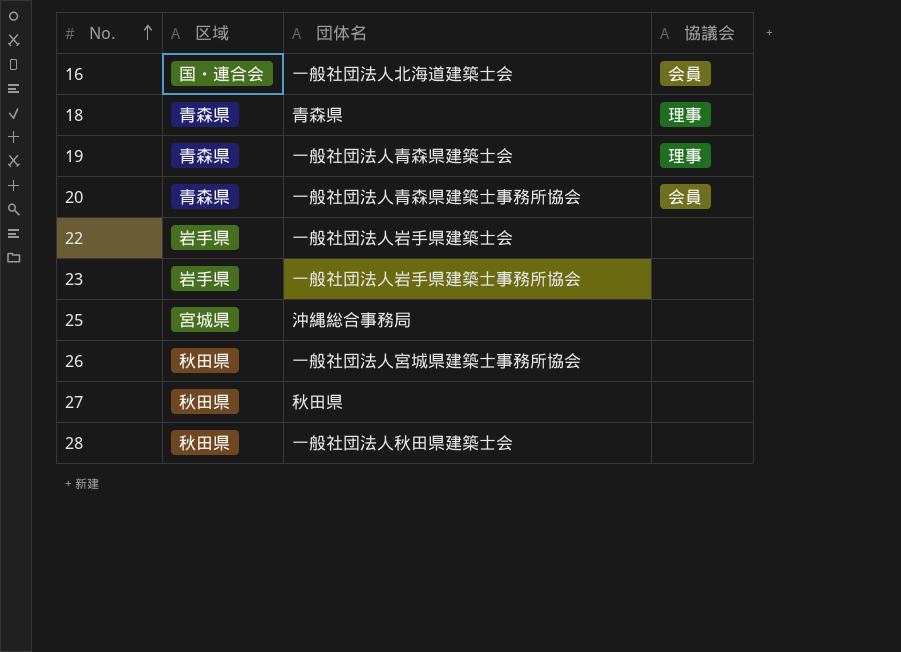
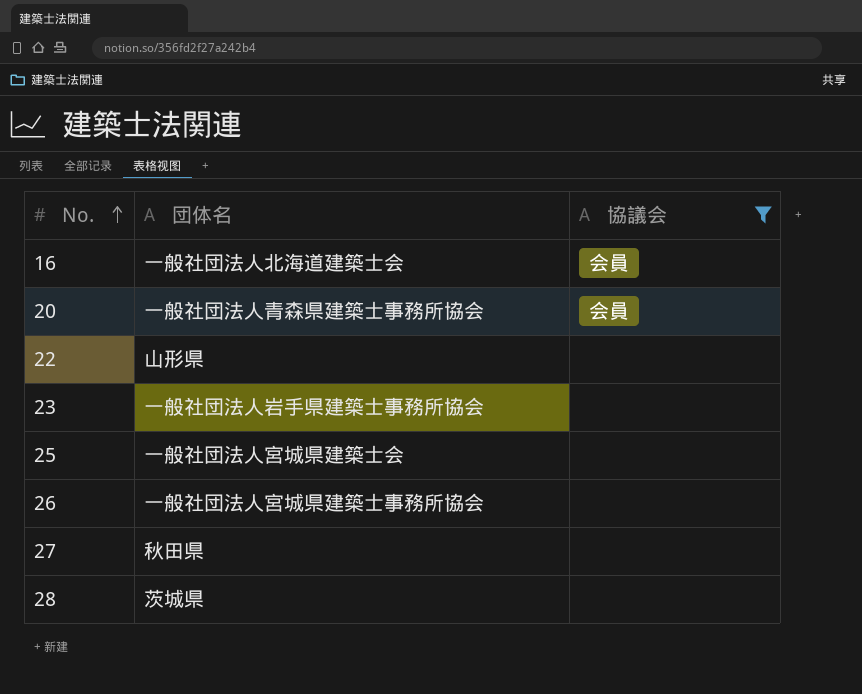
filter: none -> 協議会 != 理事
column 区域 | position: 2 -> none
22 | 団体名: 一般社団法人岩手県建築士会 -> 山形県
25 | 団体名: 沖縄総合事務局 -> 一般社団法人宮城県建築士会
28 | 団体名: 一般社団法人秋田県建築士会 -> 茨城県

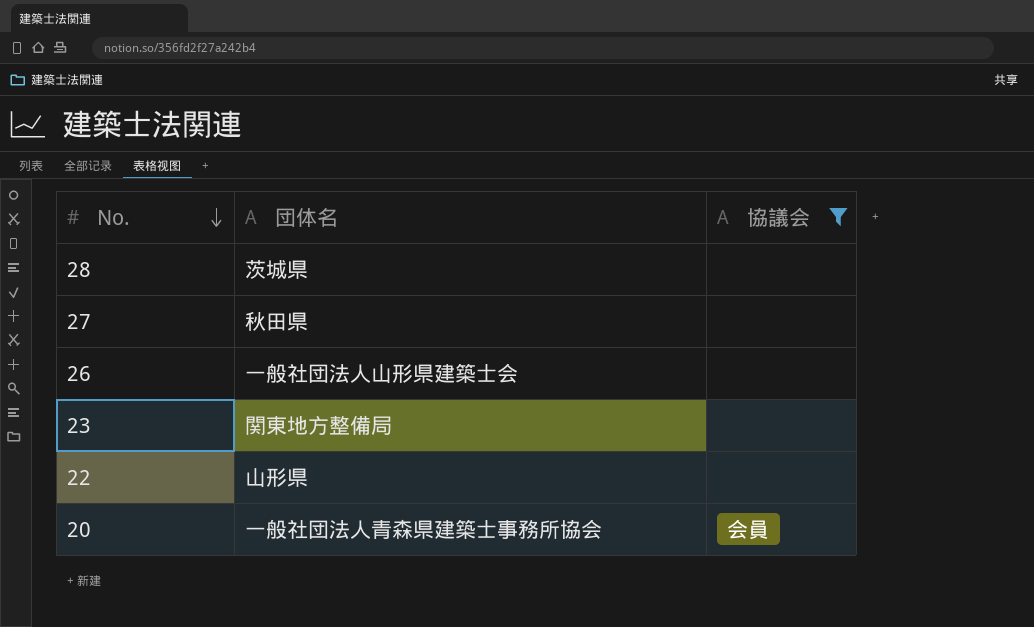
row order: No. ascending -> No. descending
row 16: 一般社団法人北海道建築士会 | 会員 -> none
row 25: 一般社団法人宮城県建築士会 | none -> none
26 | 団体名: 一般社団法人宮城県建築士事務所協会 -> 一般社団法人山形県建築士会
23 | 団体名: 一般社団法人岩手県建築士事務所協会 -> 関東地方整備局

